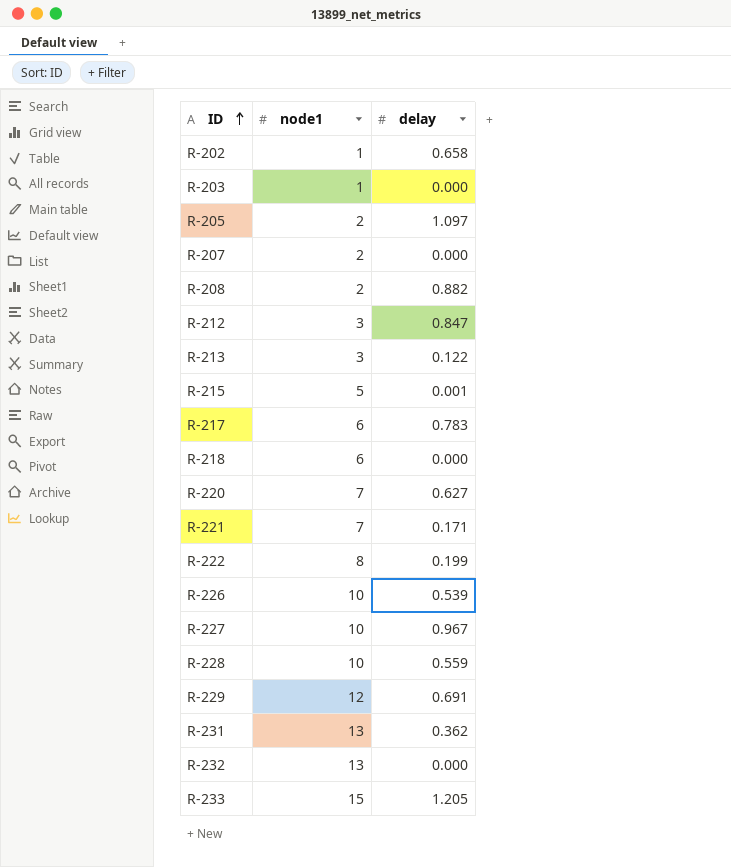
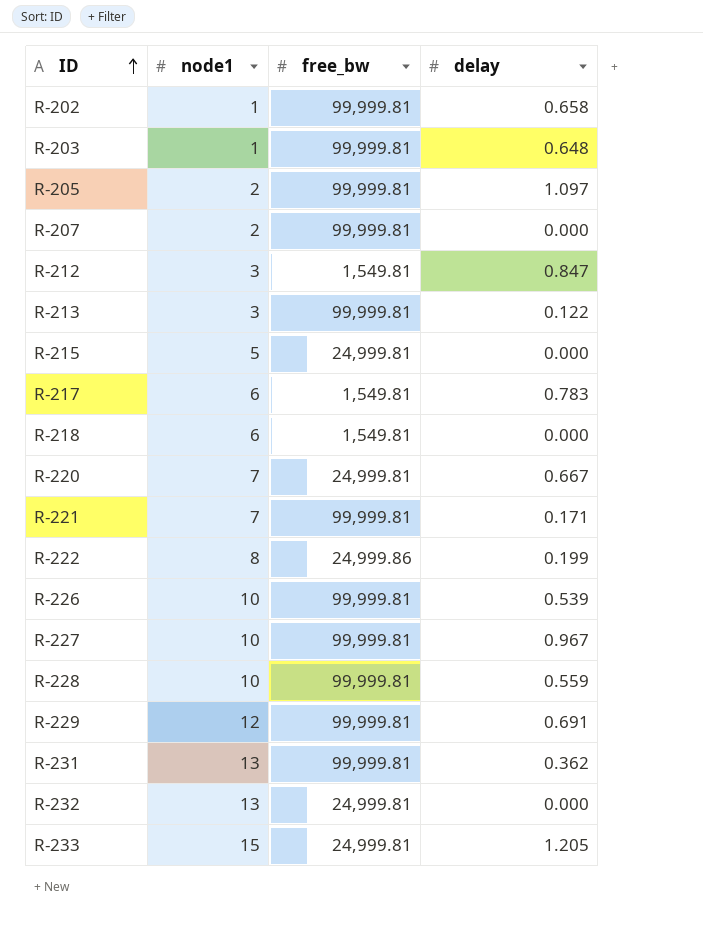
column free_bw | position: none -> 3
row R-208: 2 | 0.882 -> none
R-203 | delay: 0.000 -> 0.648
R-215 | delay: 0.001 -> 0.000
R-220 | delay: 0.627 -> 0.667

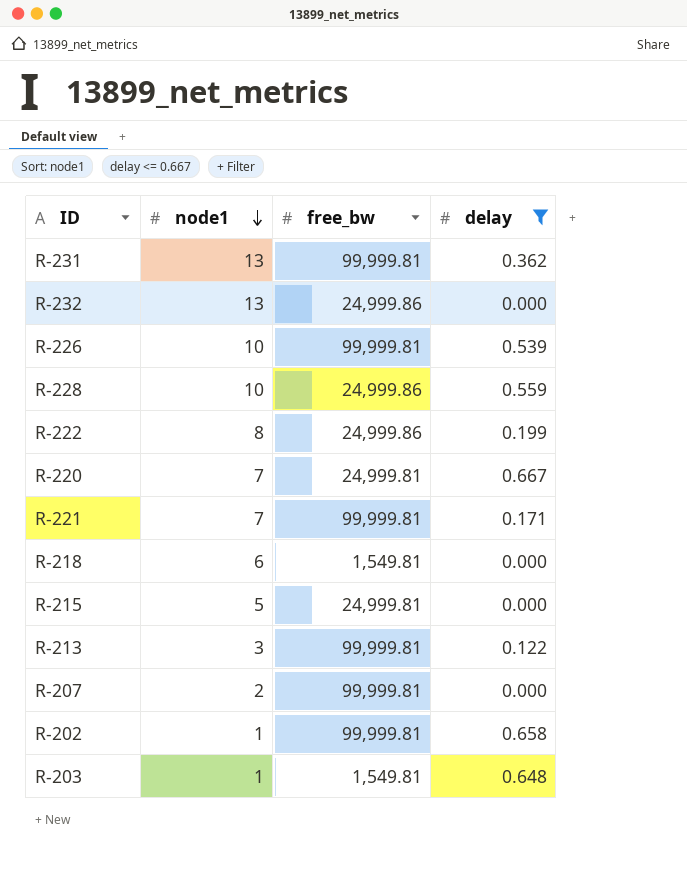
filter: none -> delay <= 0.667
row order: ID ascending -> node1 descending
R-232 | free_bw: 24,999.81 -> 24,999.86
R-228 | free_bw: 99,999.81 -> 24,999.86
R-203 | free_bw: 99,999.81 -> 1,549.81

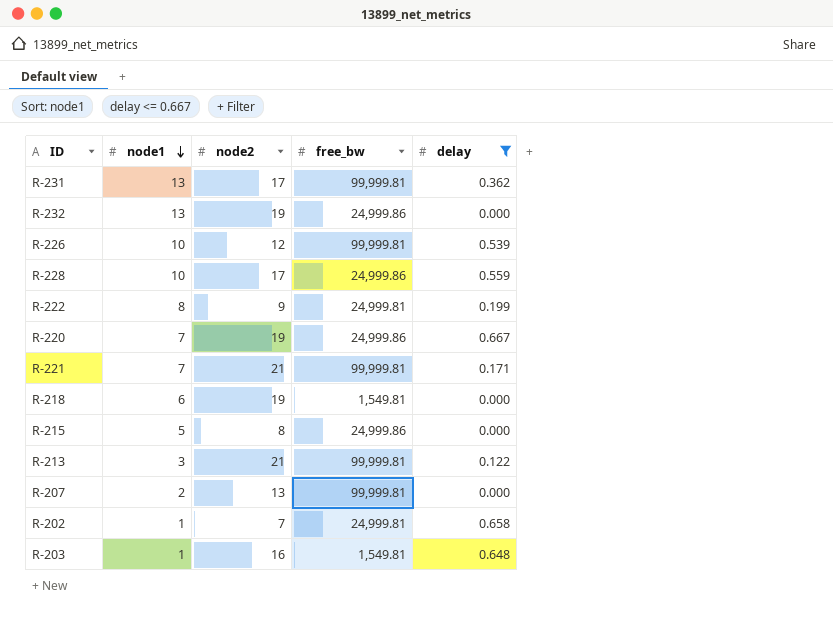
column node2 | position: none -> 3
R-222 | free_bw: 24,999.86 -> 24,999.81
R-220 | free_bw: 24,999.81 -> 24,999.86
R-215 | free_bw: 24,999.81 -> 24,999.86
R-202 | free_bw: 99,999.81 -> 24,999.81

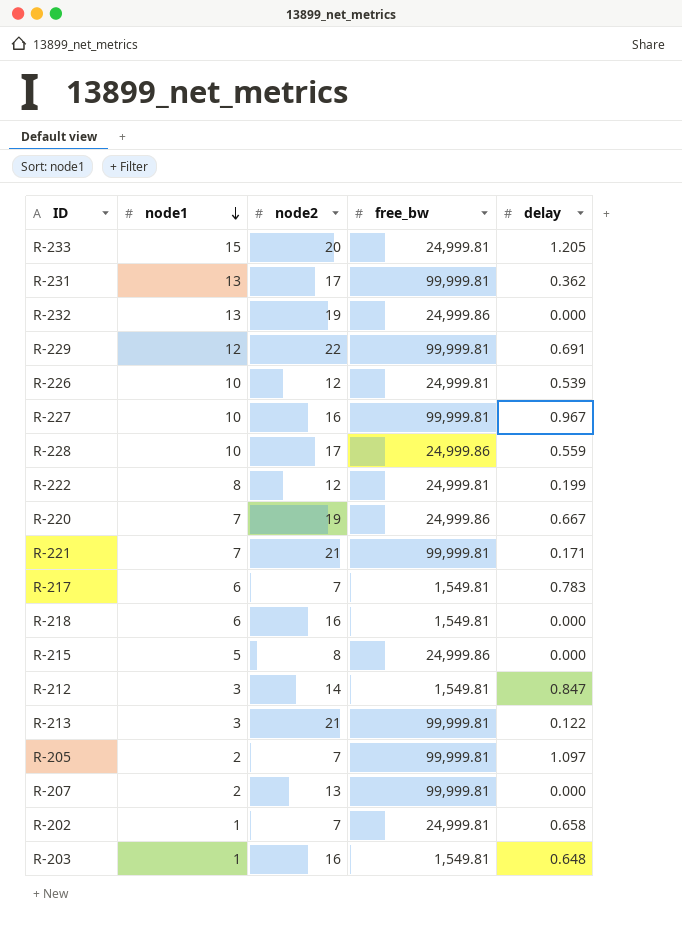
filter: delay <= 0.667 -> none
R-226 | free_bw: 99,999.81 -> 24,999.81
R-222 | node2: 9 -> 12
R-218 | node2: 19 -> 16

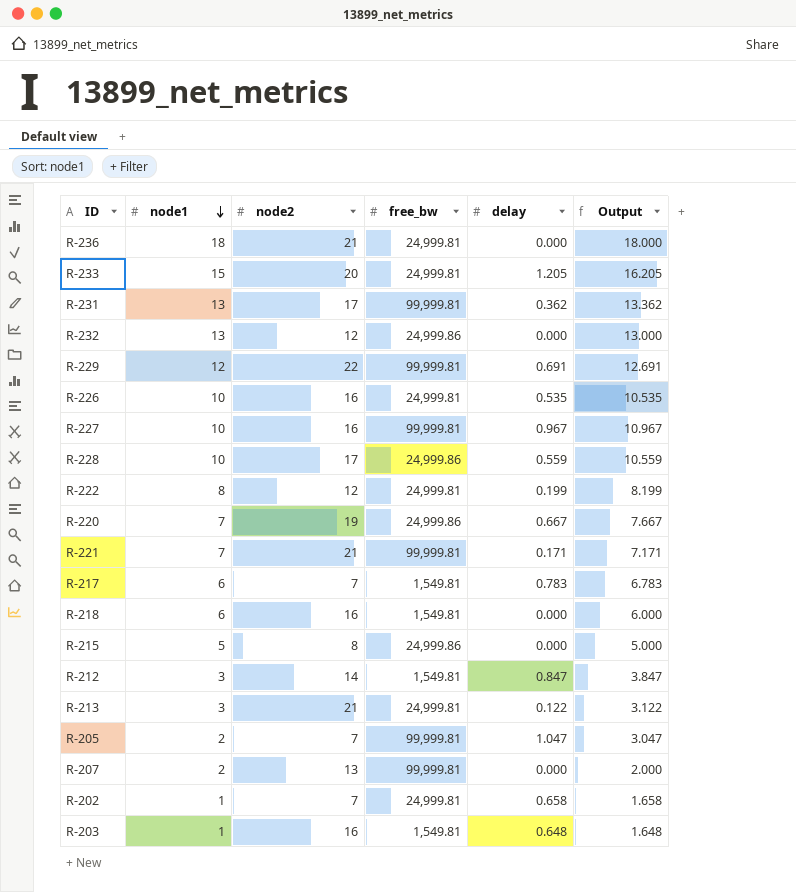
column Output | formula: none -> [node1] + [delay]
row R-236: none -> 18 | 21 | 24,999.81 | 0.000 | 18.000
R-232 | node2: 19 -> 12
R-226 | node2: 12 -> 16
R-226 | delay: 0.539 -> 0.535
R-213 | free_bw: 99,999.81 -> 24,999.81
R-205 | delay: 1.097 -> 1.047

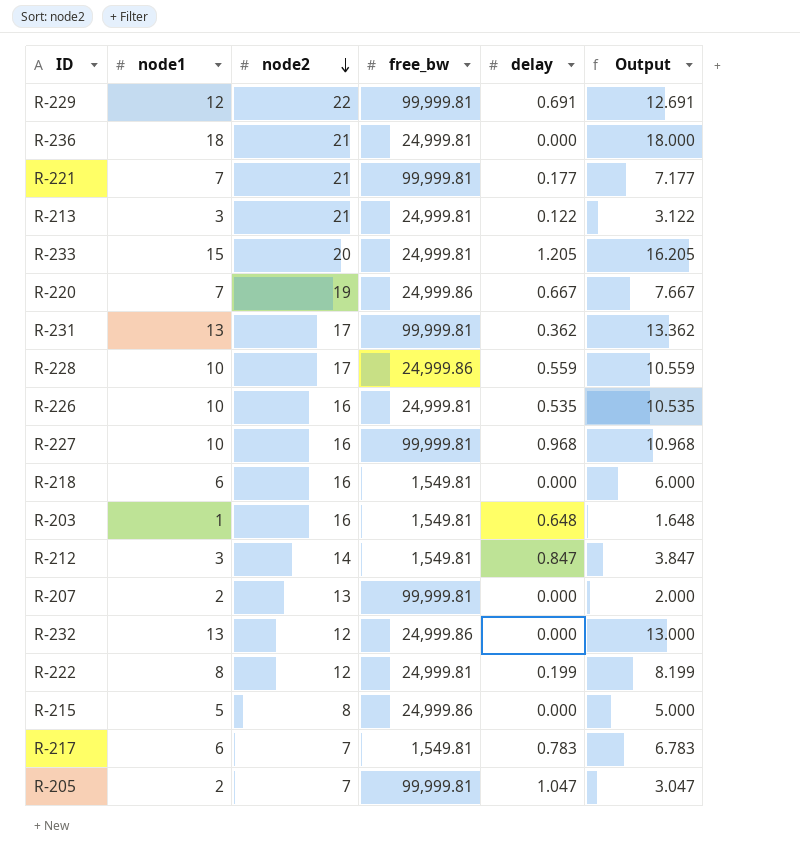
row order: node1 descending -> node2 descending
row R-202: 1 | 7 | 24,999.81 | 0.658 | 1.658 -> none
R-221 | delay: 0.171 -> 0.177
R-221 | Output: 7.171 -> 7.177
R-227 | delay: 0.967 -> 0.968
R-227 | Output: 10.967 -> 10.968

